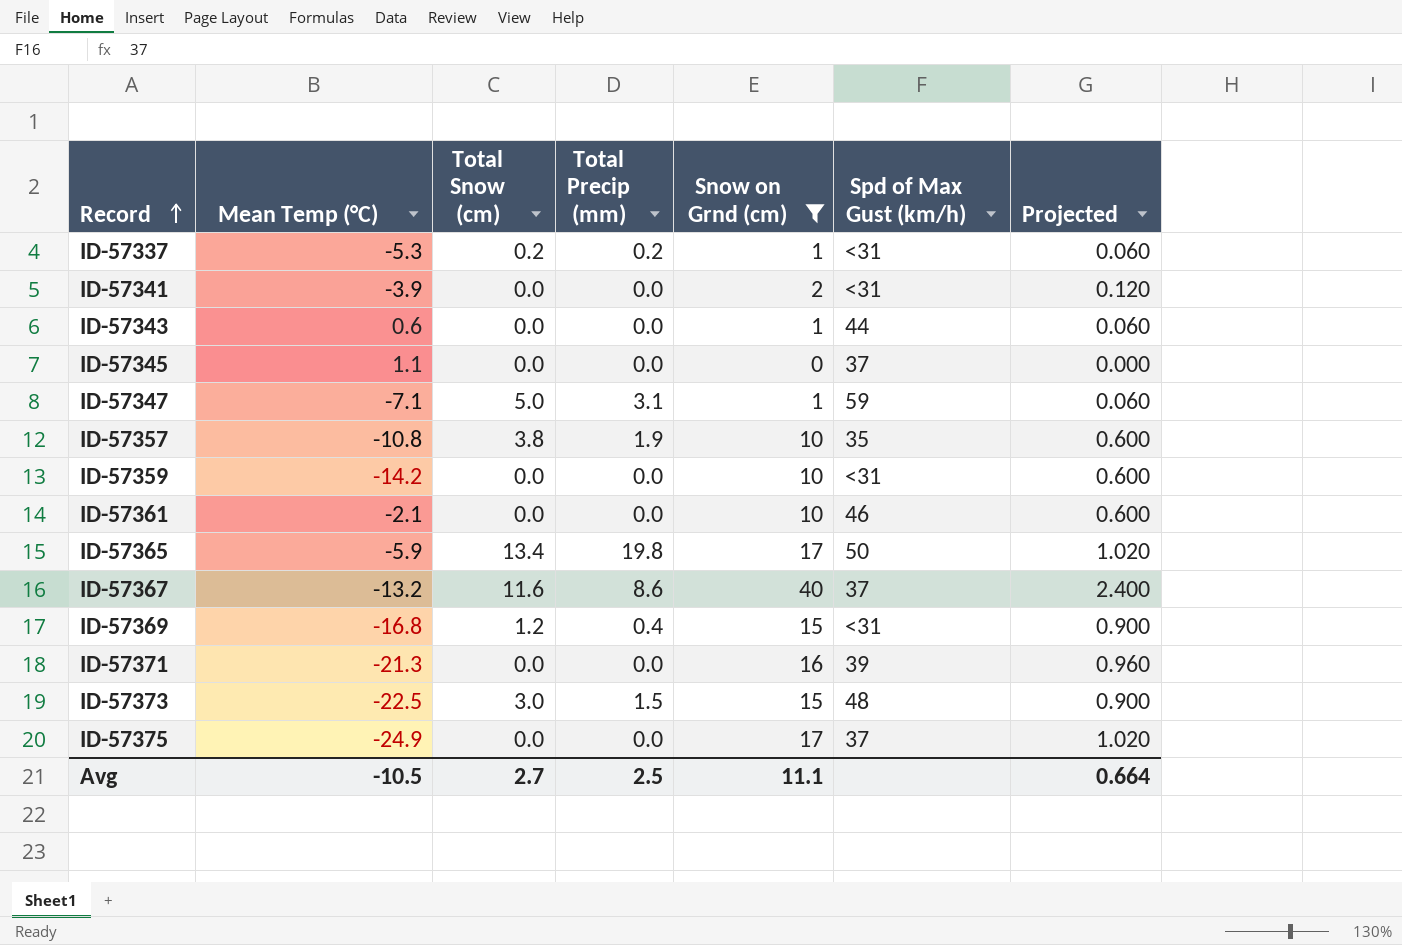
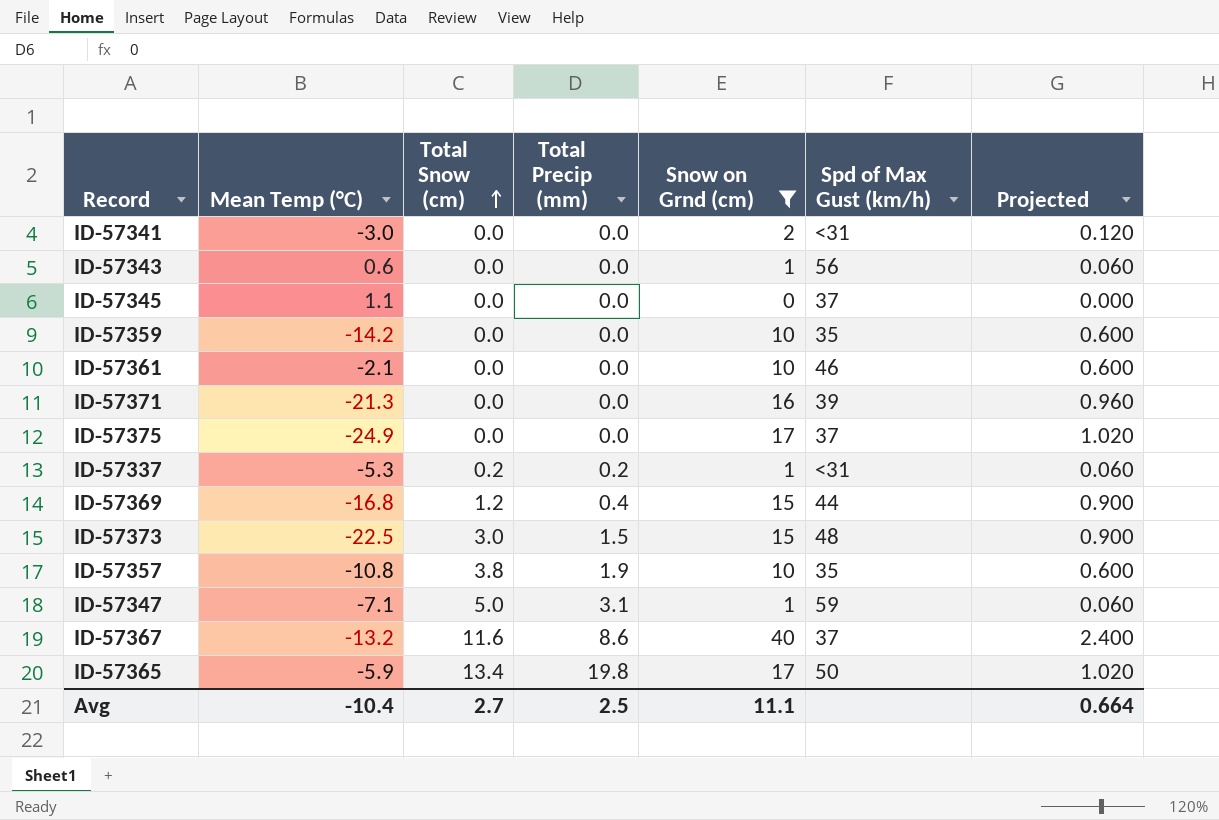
row order: Record ascending -> Total Snow (cm) ascending
ID-57341 | Mean Temp (°C): -3.9 -> -3.0
ID-57343 | Spd of Max Gust (km/h): 44 -> 56
ID-57359 | Spd of Max Gust (km/h): <31 -> 35
ID-57369 | Spd of Max Gust (km/h): <31 -> 44
Avg | Mean Temp (°C): -10.5 -> -10.4

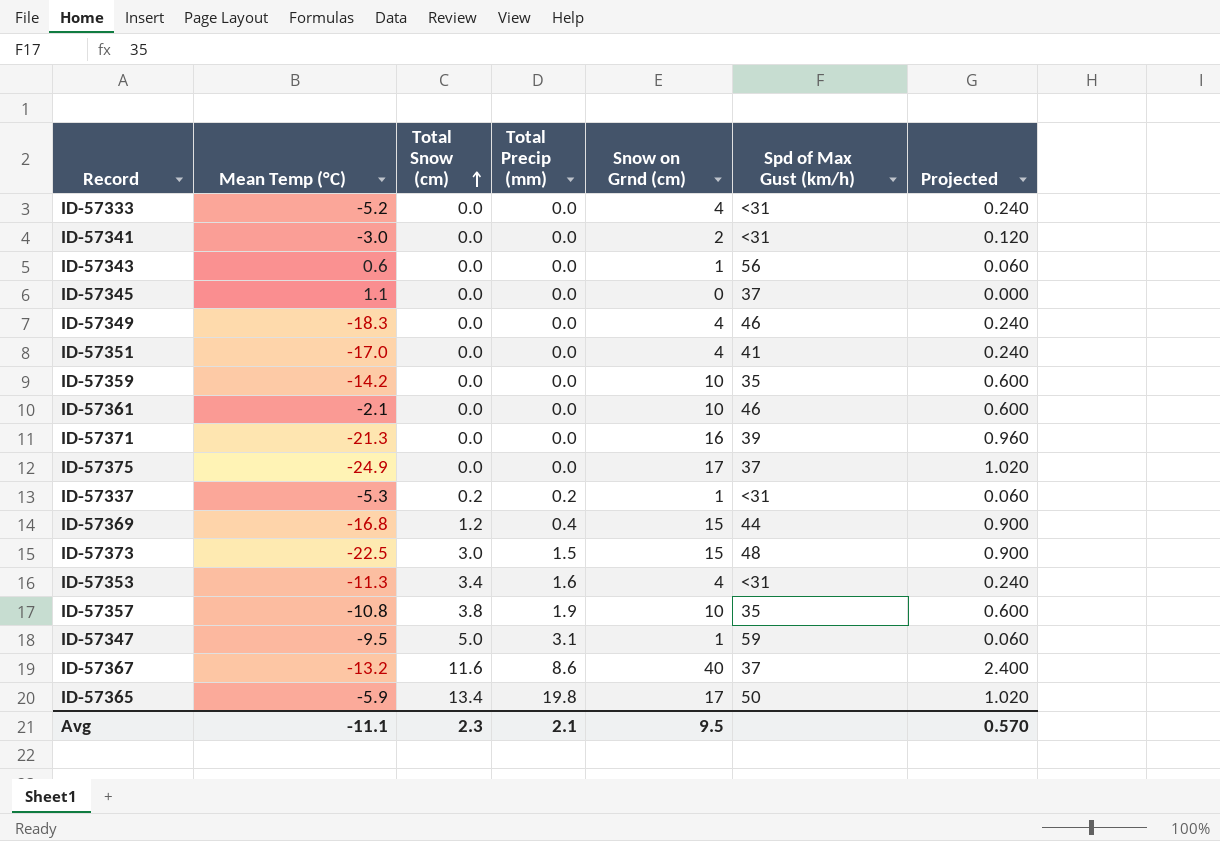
filter: Snow on Grnd (cm) != 4 -> none
ID-57347 | Mean Temp (°C): -7.1 -> -9.5
Avg | Mean Temp (°C): -10.4 -> -11.1
Avg | Total Snow (cm): 2.7 -> 2.3
Avg | Total Precip (mm): 2.5 -> 2.1
Avg | Snow on Grnd (cm): 11.1 -> 9.5
Avg | Projected: 0.664 -> 0.570

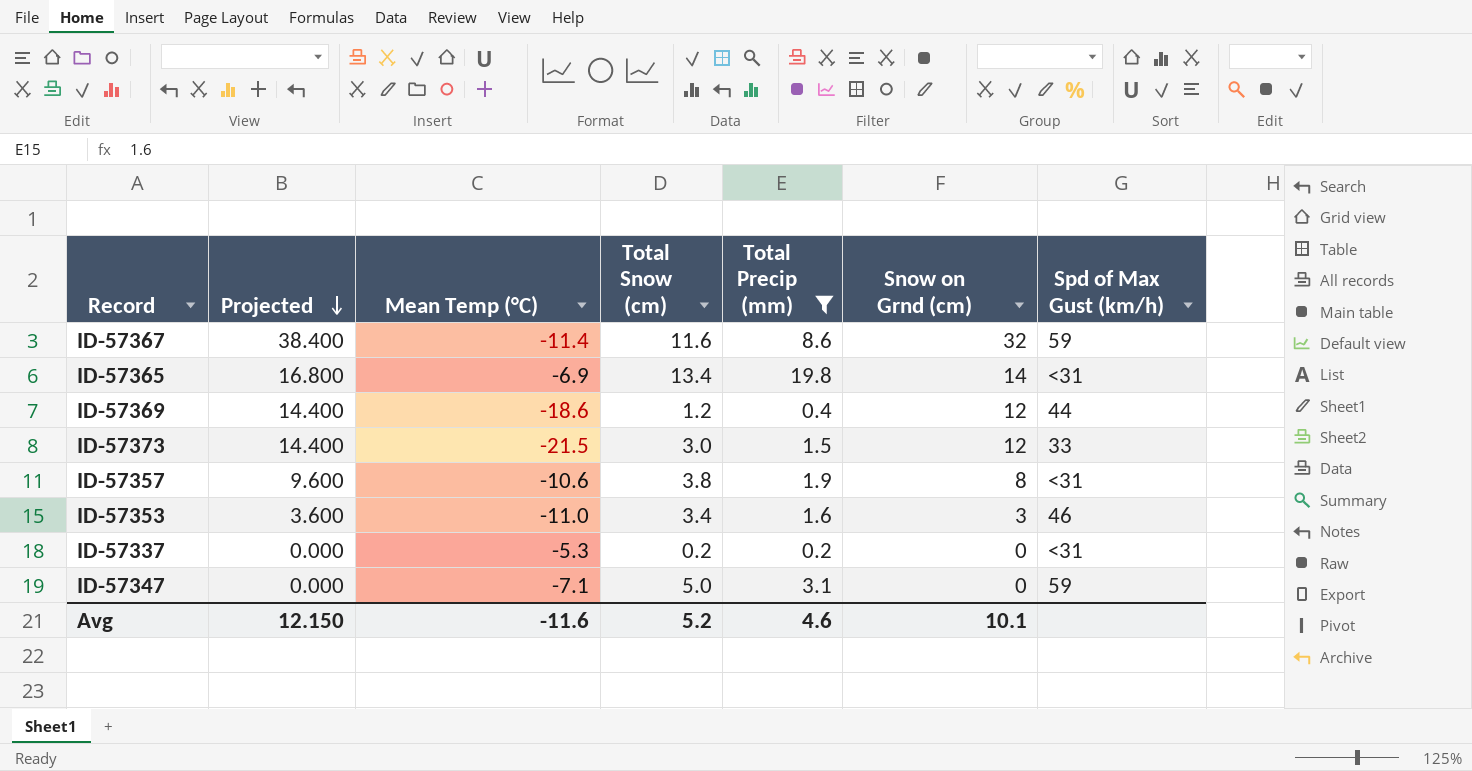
filter: none -> Total Precip (mm) != 0.0
row order: Total Snow (cm) ascending -> Projected descending
column Projected | formula: [Snow on Grnd (cm)] * 0.06 -> [Snow on Grnd (cm)] * 1.2
column Projected | position: 7 -> 2
ID-57367 | Mean Temp (°C): -13.2 -> -11.4
ID-57367 | Snow on Grnd (cm): 40 -> 32
ID-57367 | Spd of Max Gust (km/h): 37 -> 59
ID-57365 | Mean Temp (°C): -5.9 -> -6.9
ID-57365 | Snow on Grnd (cm): 17 -> 14
ID-57365 | Spd of Max Gust (km/h): 50 -> <31
ID-57369 | Mean Temp (°C): -16.8 -> -18.6
ID-57369 | Snow on Grnd (cm): 15 -> 12
ID-57373 | Mean Temp (°C): -22.5 -> -21.5
ID-57373 | Snow on Grnd (cm): 15 -> 12
ID-57373 | Spd of Max Gust (km/h): 48 -> 33
ID-57357 | Mean Temp (°C): -10.8 -> -10.6
ID-57357 | Snow on Grnd (cm): 10 -> 8
ID-57357 | Spd of Max Gust (km/h): 35 -> <31
ID-57353 | Mean Temp (°C): -11.3 -> -11.0
ID-57353 | Snow on Grnd (cm): 4 -> 3
ID-57353 | Spd of Max Gust (km/h): <31 -> 46
ID-57337 | Snow on Grnd (cm): 1 -> 0
ID-57347 | Mean Temp (°C): -9.5 -> -7.1
ID-57347 | Snow on Grnd (cm): 1 -> 0
Avg | Projected: 0.570 -> 12.150
Avg | Mean Temp (°C): -11.1 -> -11.6
Avg | Total Snow (cm): 2.3 -> 5.2
Avg | Total Precip (mm): 2.1 -> 4.6
Avg | Snow on Grnd (cm): 9.5 -> 10.1

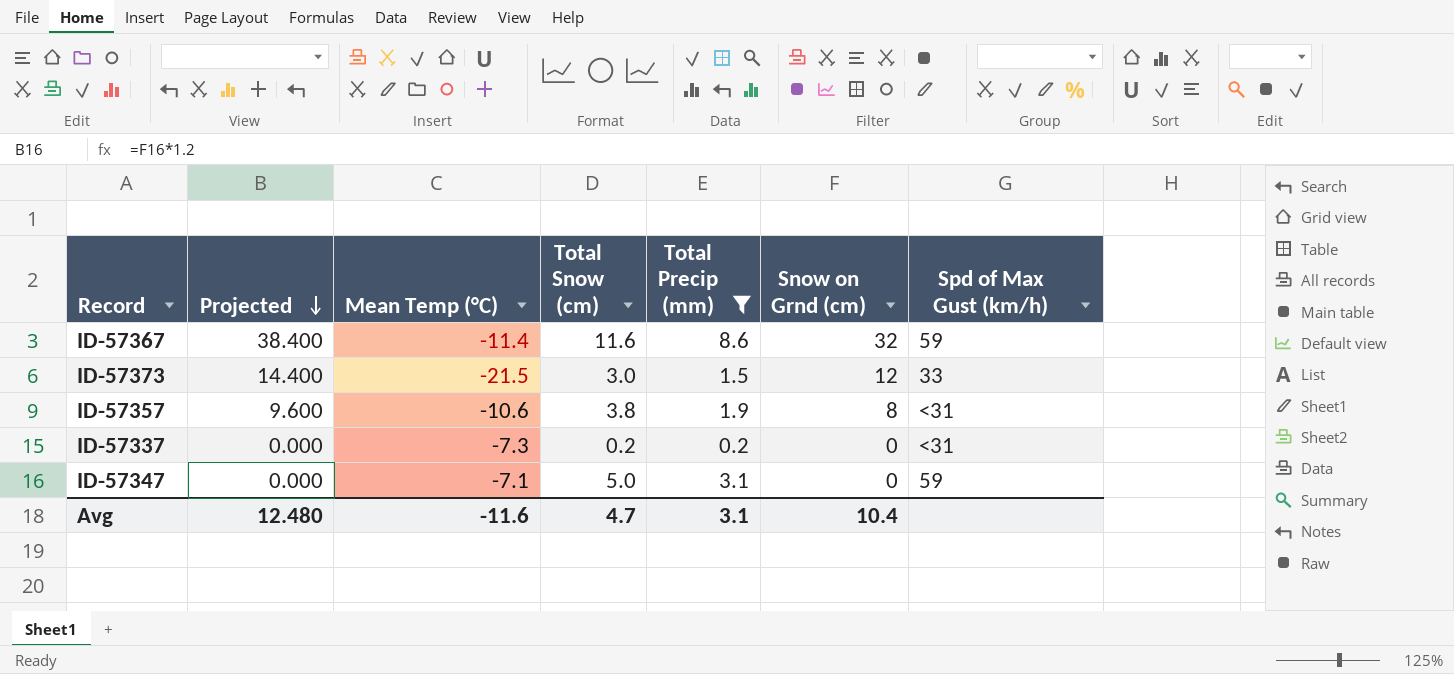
row ID-57365: 16.800 | -6.9 | 13.4 | 19.8 | 14 | <31 -> none
row ID-57369: 14.400 | -18.6 | 1.2 | 0.4 | 12 | 44 -> none
row ID-57353: 3.600 | -11.0 | 3.4 | 1.6 | 3 | 46 -> none
ID-57337 | Mean Temp (°C): -5.3 -> -7.3
Avg | Projected: 12.150 -> 12.480
Avg | Total Snow (cm): 5.2 -> 4.7
Avg | Total Precip (mm): 4.6 -> 3.1
Avg | Snow on Grnd (cm): 10.1 -> 10.4

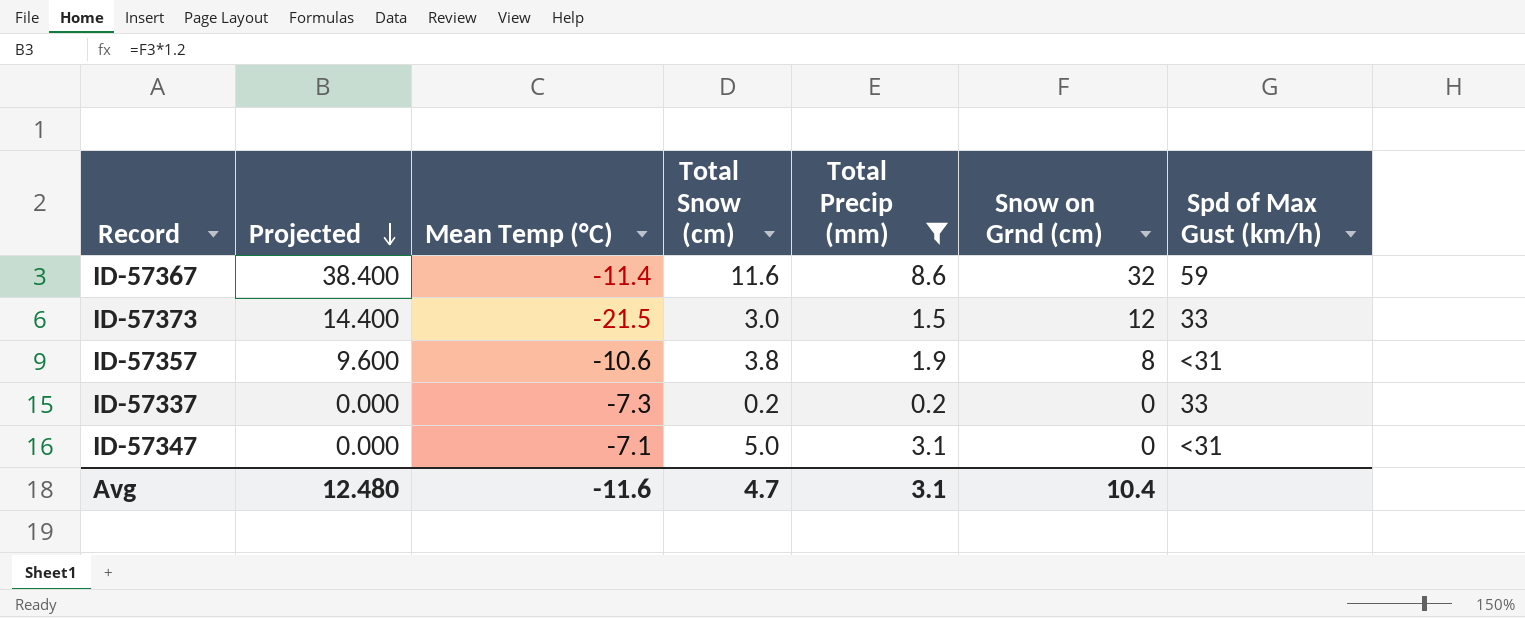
ID-57337 | Spd of Max Gust (km/h): <31 -> 33
ID-57347 | Spd of Max Gust (km/h): 59 -> <31

